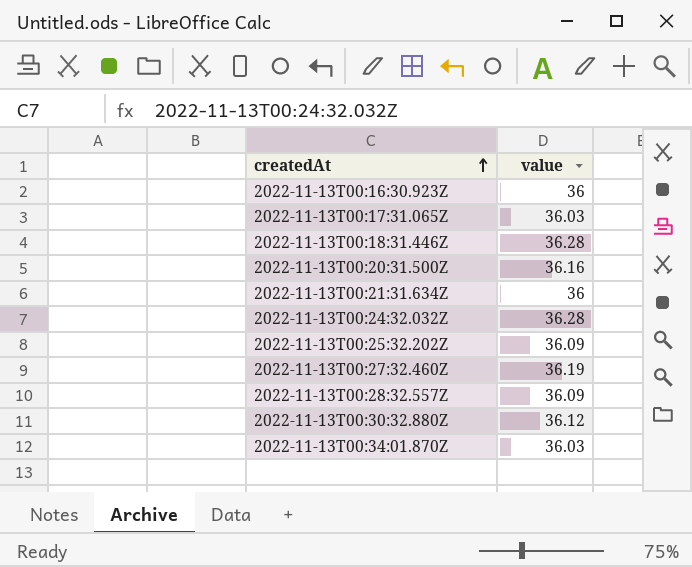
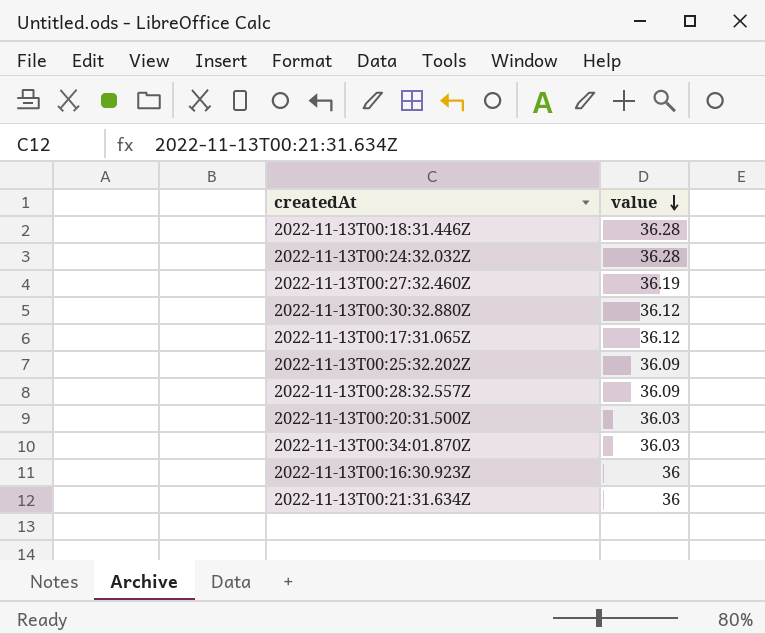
row order: createdAt ascending -> value descending
2022-11-13T00:17:31.065Z | value: 36.03 -> 36.12
2022-11-13T00:20:31.500Z | value: 36.16 -> 36.03

